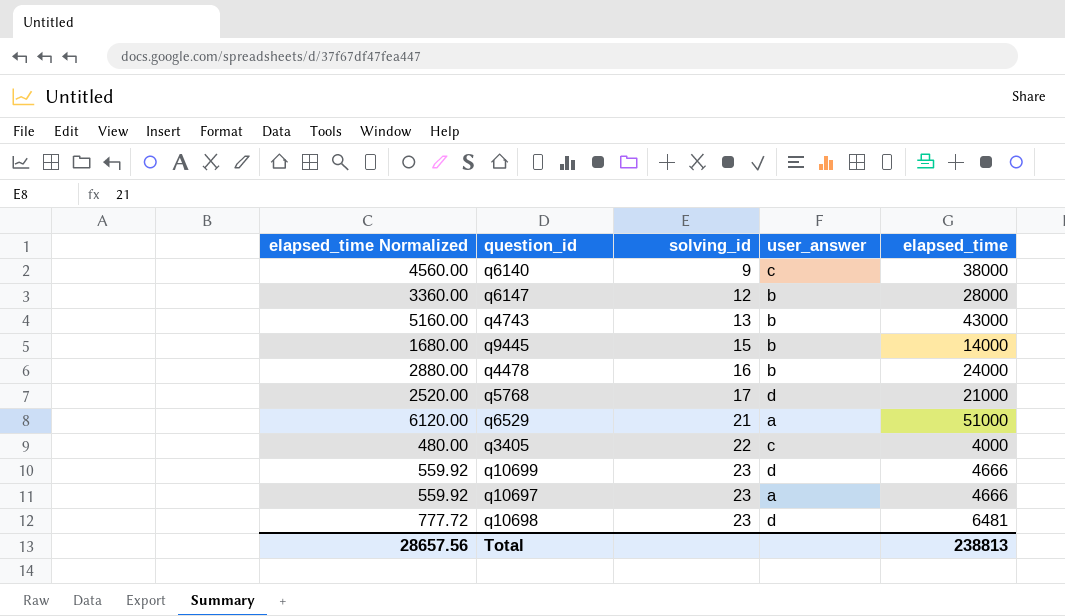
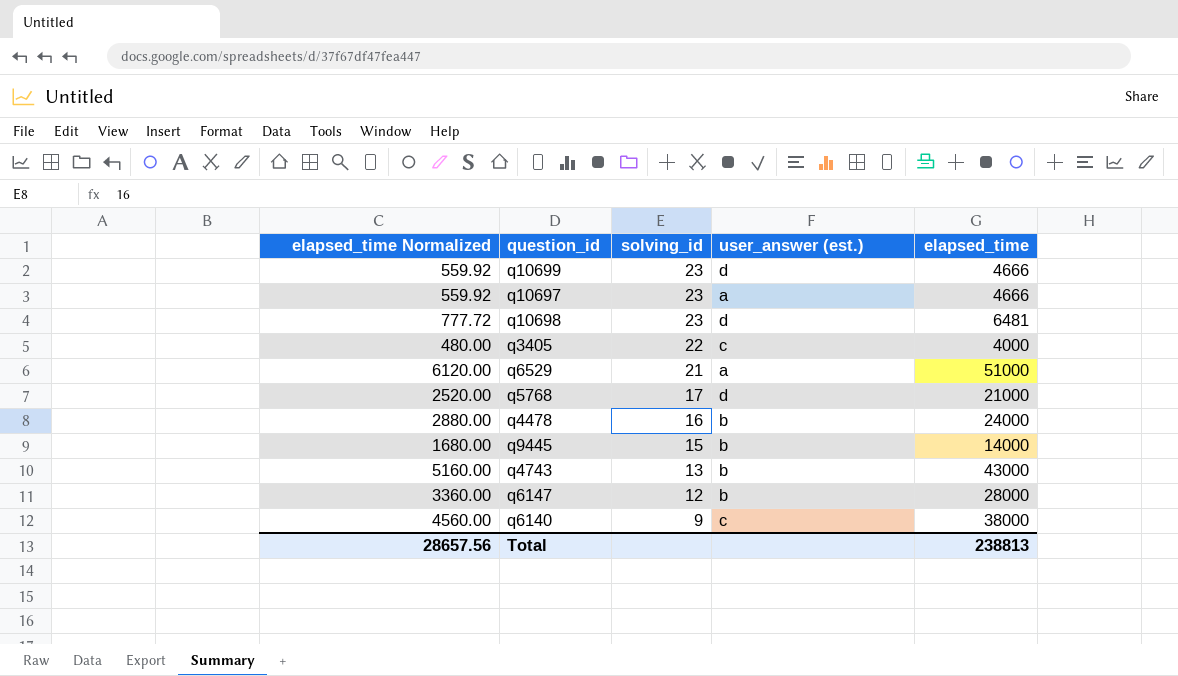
row order: solving_id ascending -> solving_id descending
column name: user_answer -> user_answer (est.)

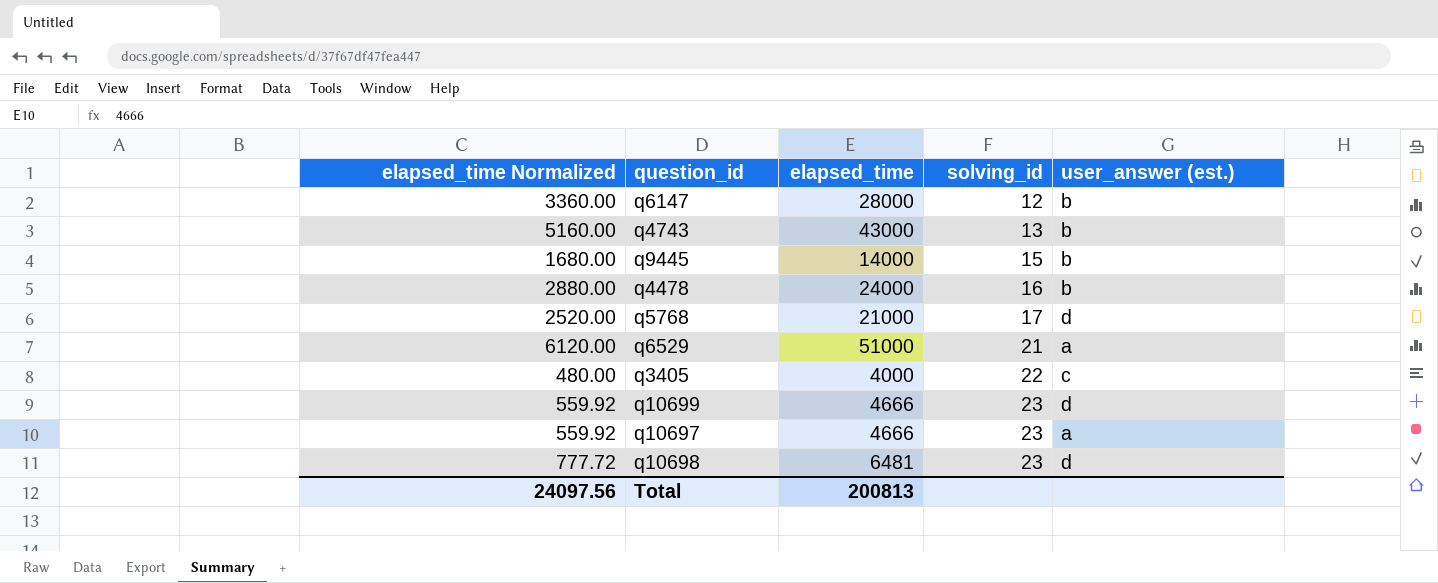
row order: solving_id descending -> solving_id ascending
column elapsed_time | position: 5 -> 3
row q6140: 4560.00 | 9 | c | 38000 -> none
Total | elapsed_time Normalized: 28657.56 -> 24097.56
Total | elapsed_time: 238813 -> 200813

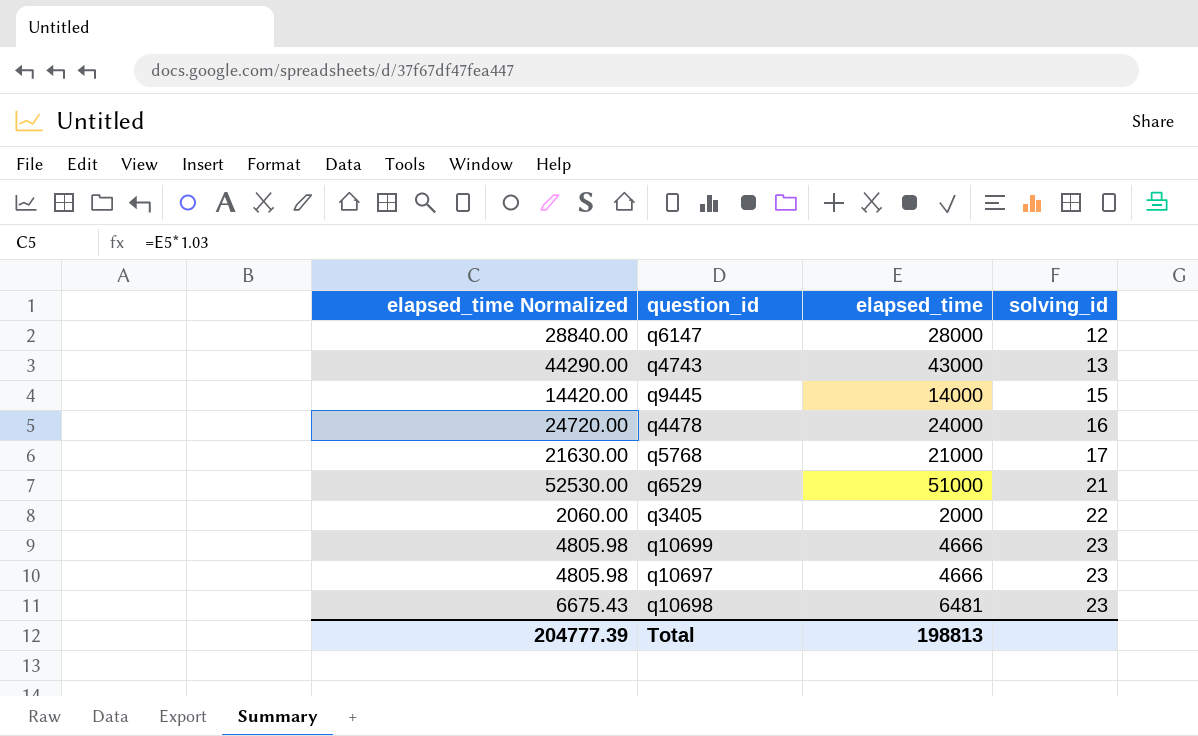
column user_answer (est.) | position: 5 -> none
column elapsed_time Normalized | formula: [elapsed_time] * 0.12 -> [elapsed_time] * 1.03
q3405 | elapsed_time: 4000 -> 2000
Total | elapsed_time Normalized: 24097.56 -> 204777.39
Total | elapsed_time: 200813 -> 198813

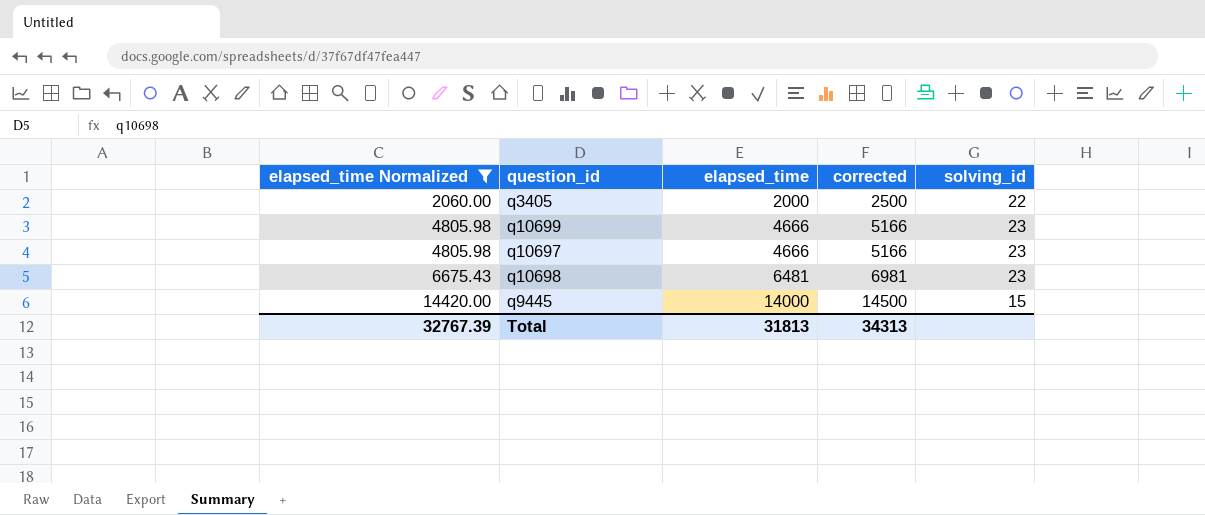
filter: none -> elapsed_time Normalized <= 14420.00
row order: solving_id ascending -> elapsed_time Normalized ascending
column corrected | formula: none -> [elapsed_time] + 500
Total | elapsed_time Normalized: 204777.39 -> 32767.39
Total | elapsed_time: 198813 -> 31813

